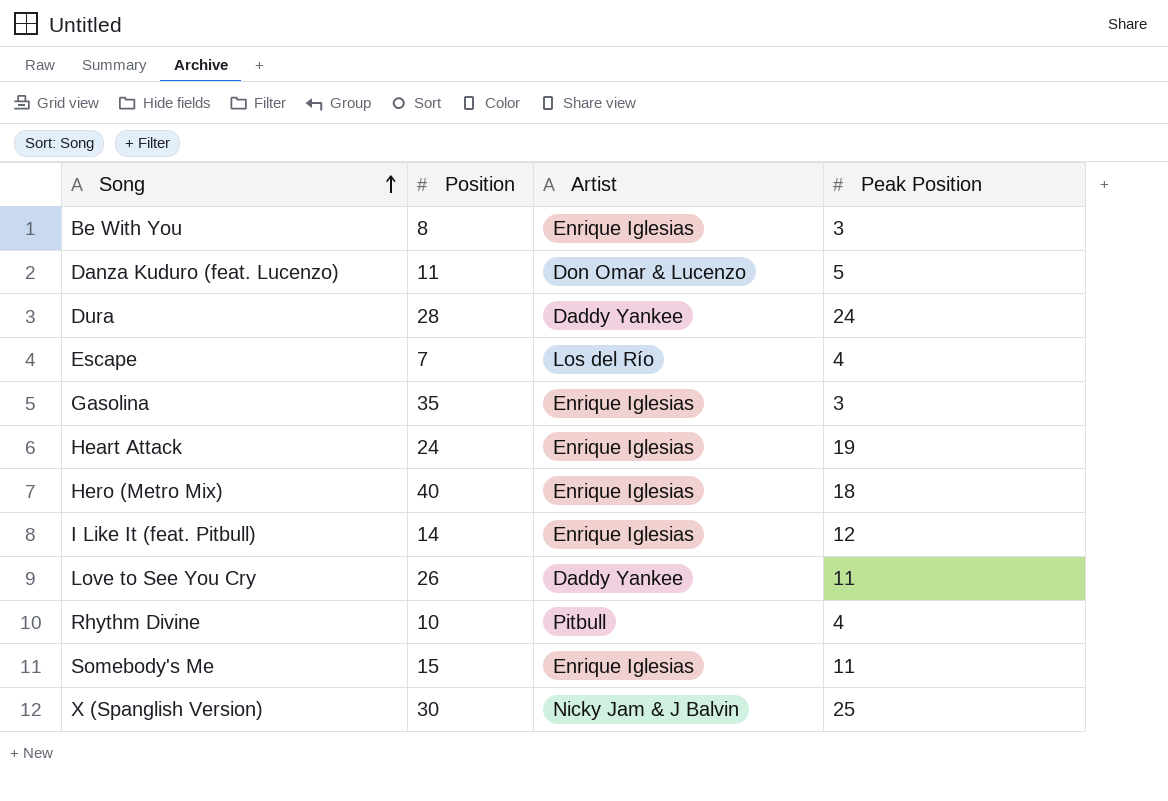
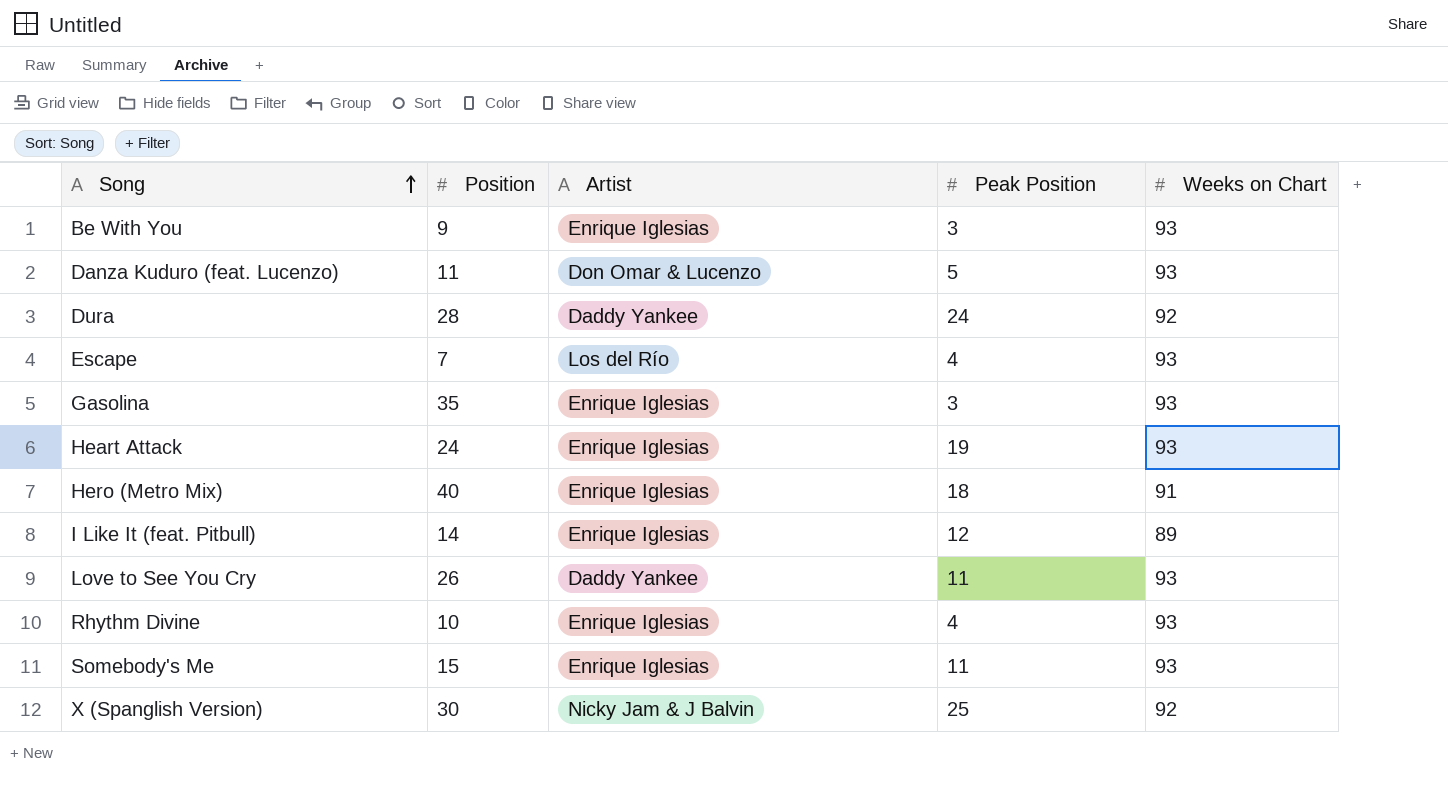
column Weeks on Chart | position: none -> 5
Be With You | Position: 8 -> 9
Rhythm Divine | Artist: Pitbull -> Enrique Iglesias

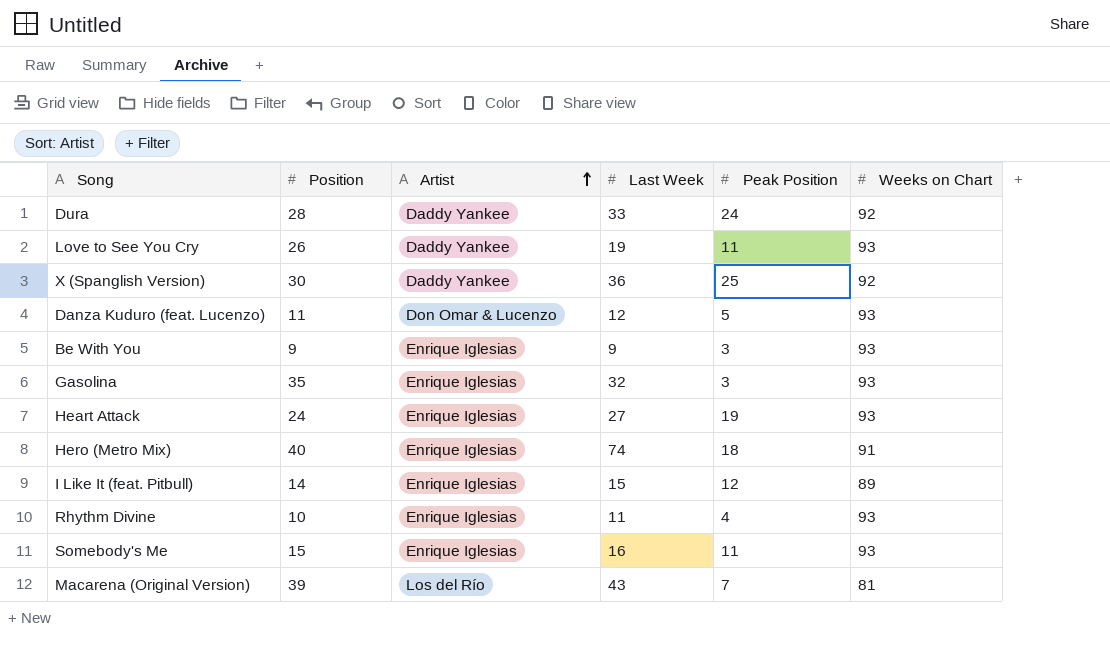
row order: Song ascending -> Artist ascending
column Last Week | position: none -> 4
row Escape: 7 | Los del Río | 4 | 93 -> none
X (Spanglish Version) | Artist: Nicky Jam & J Balvin -> Daddy Yankee
row Macarena (Original Version): none -> 39 | Los del Río | 43 | 7 | 81

